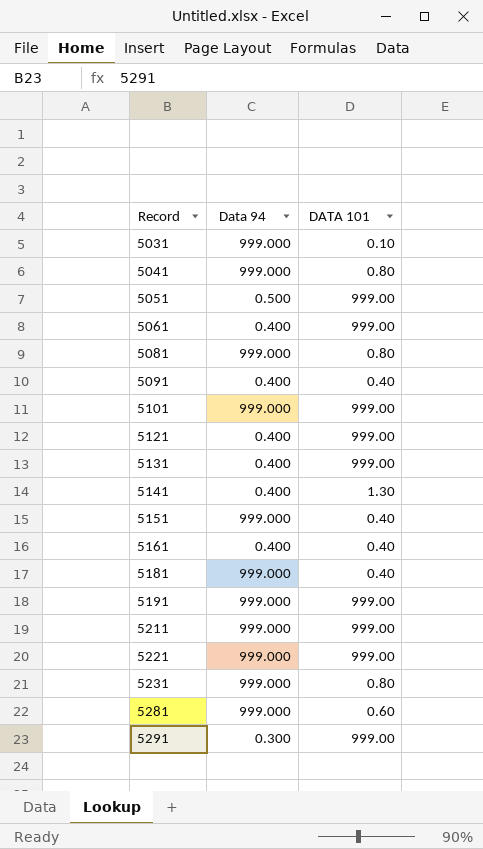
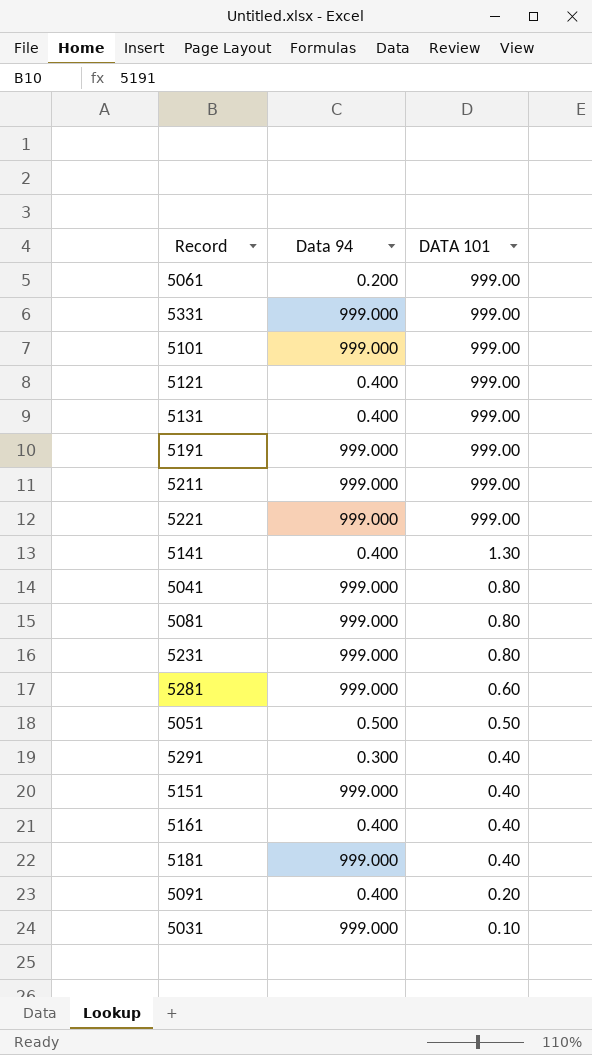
row order: Record ascending -> DATA 101 descending
5061 | Data 94: 0.400 -> 0.200
row 5331: none -> 999.000 | 999.00
5051 | DATA 101: 999.00 -> 0.50
5291 | DATA 101: 999.00 -> 0.40
5091 | DATA 101: 0.40 -> 0.20

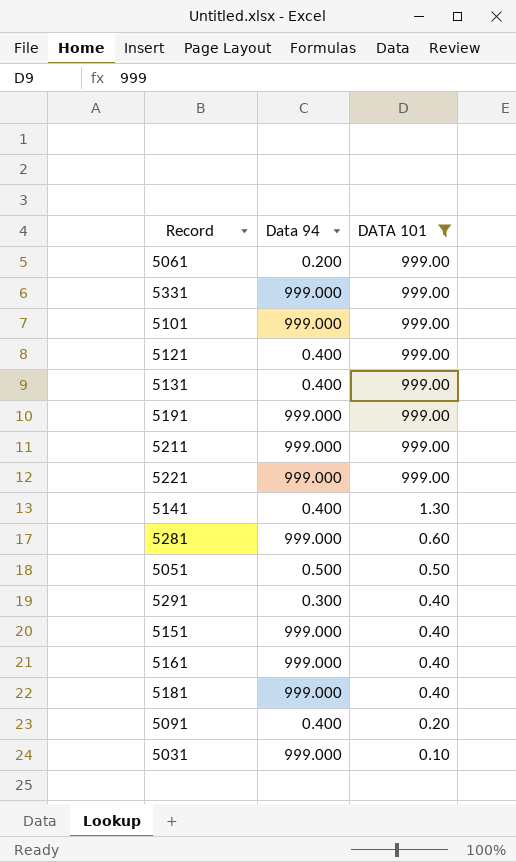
filter: none -> DATA 101 != 0.80
5161 | Data 94: 0.400 -> 999.000

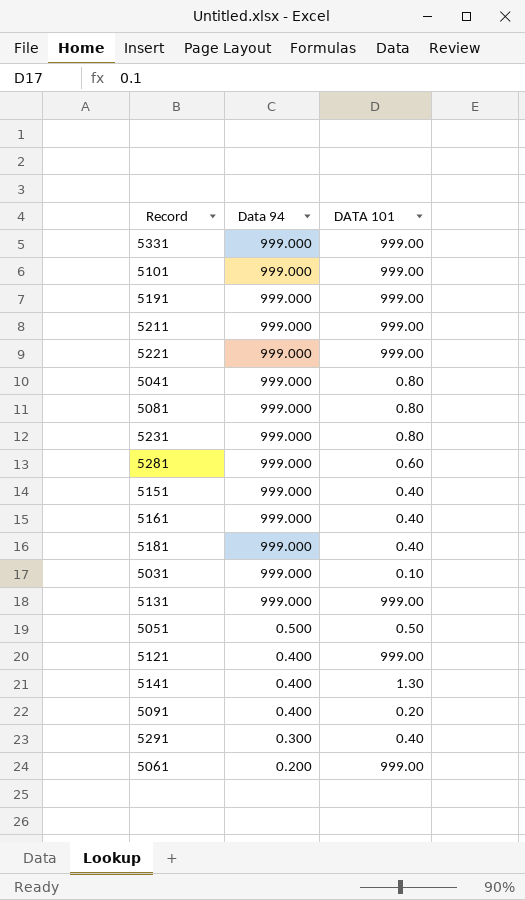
filter: DATA 101 != 0.80 -> none
row order: DATA 101 descending -> Data 94 descending
5131 | Data 94: 0.400 -> 999.000

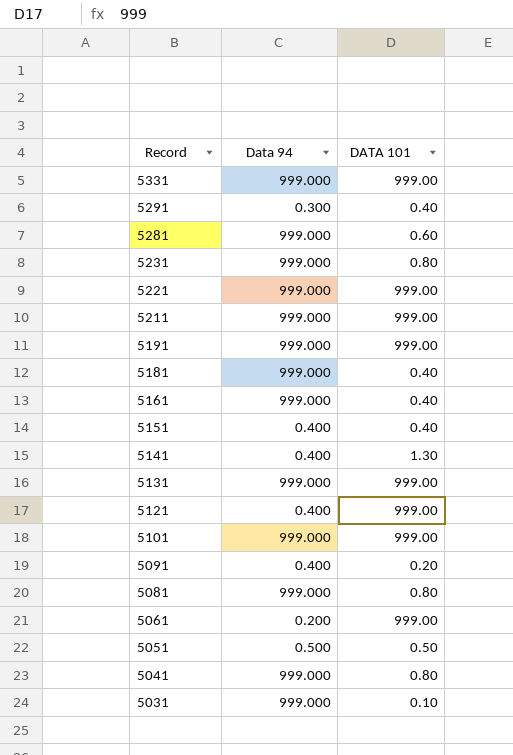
row order: Data 94 descending -> Record descending
5151 | Data 94: 999.000 -> 0.400

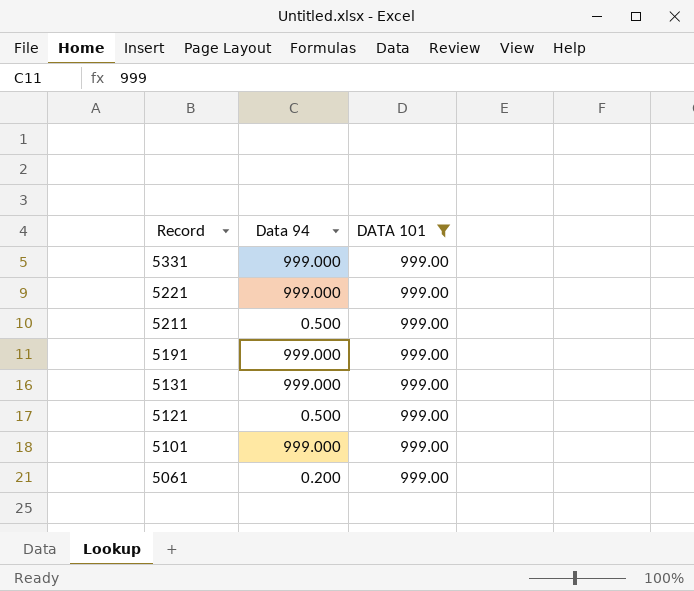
filter: none -> DATA 101 = 999.00
5211 | Data 94: 999.000 -> 0.500
5121 | Data 94: 0.400 -> 0.500

